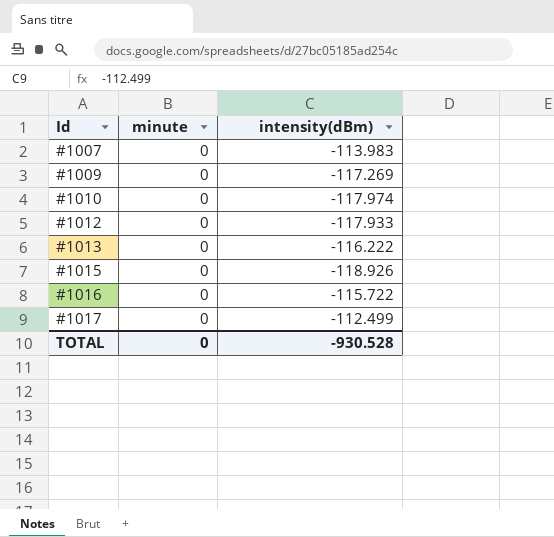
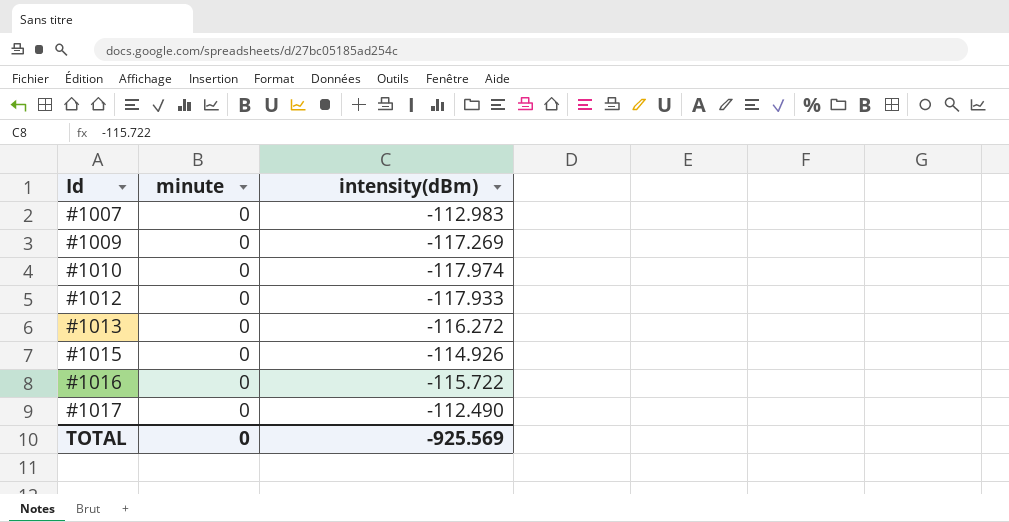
#1007 | intensity(dBm): -113.983 -> -112.983
#1013 | intensity(dBm): -116.222 -> -116.272
#1015 | intensity(dBm): -118.926 -> -114.926
#1017 | intensity(dBm): -112.499 -> -112.490
TOTAL | intensity(dBm): -930.528 -> -925.569

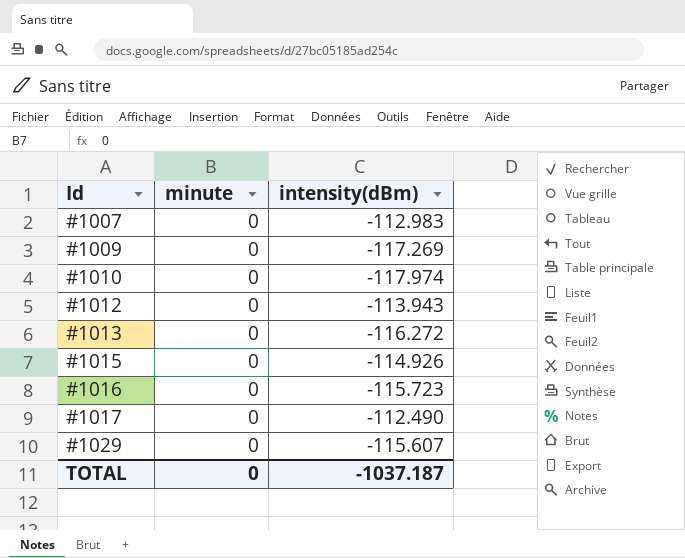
#1012 | intensity(dBm): -117.933 -> -113.943
#1016 | intensity(dBm): -115.722 -> -115.723
row #1029: none -> 0 | -115.607
TOTAL | intensity(dBm): -925.569 -> -1037.187

